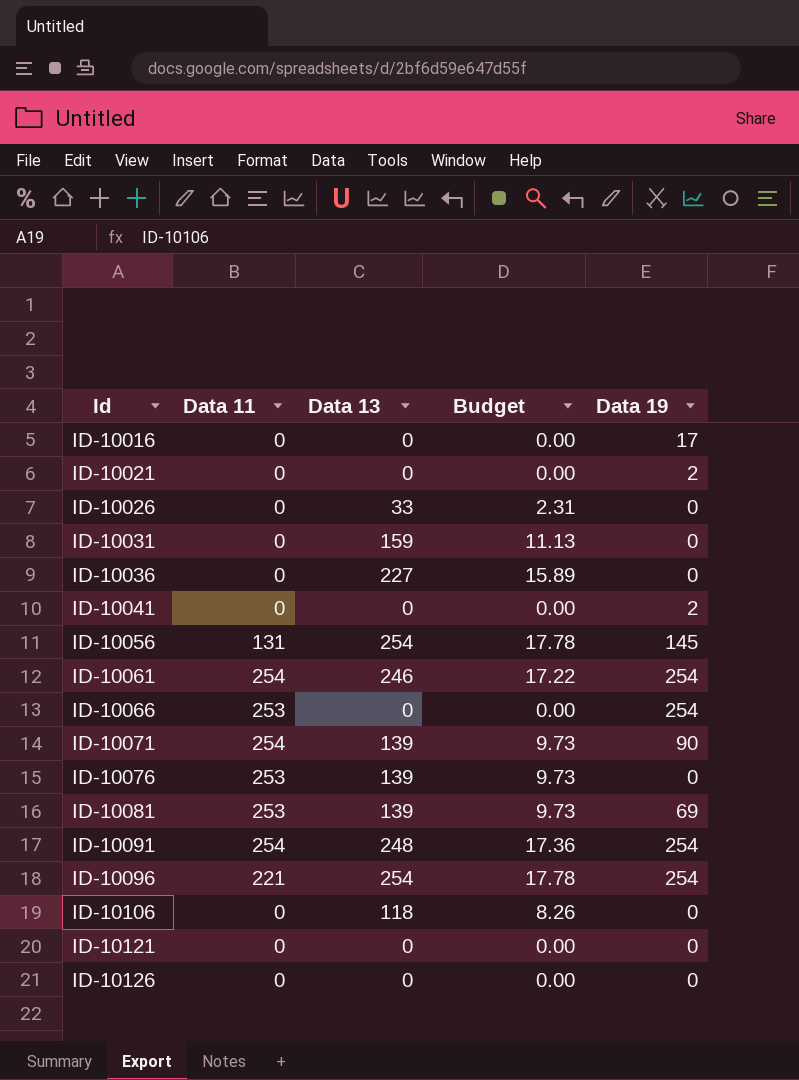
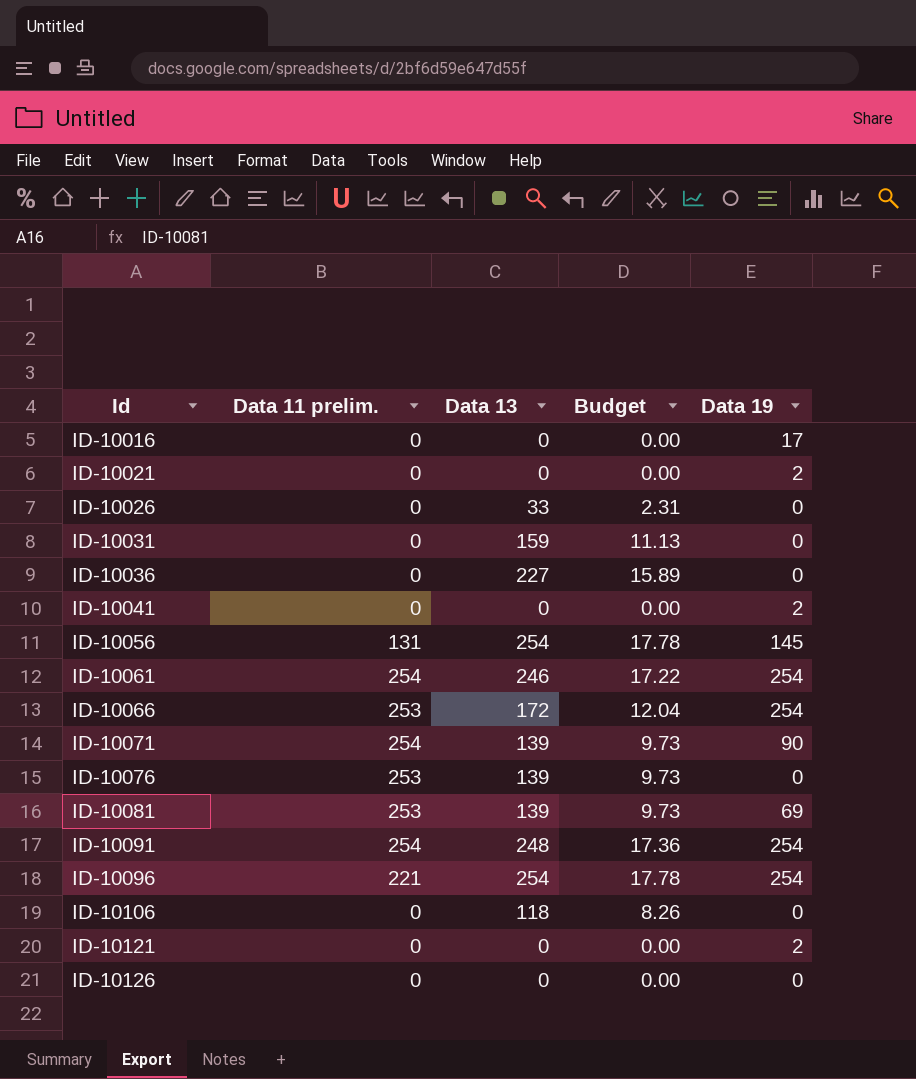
column name: Data 11 -> Data 11 prelim.
ID-10066 | Data 13: 0 -> 172
ID-10066 | Budget: 0.00 -> 12.04
ID-10121 | Data 19: 0 -> 2

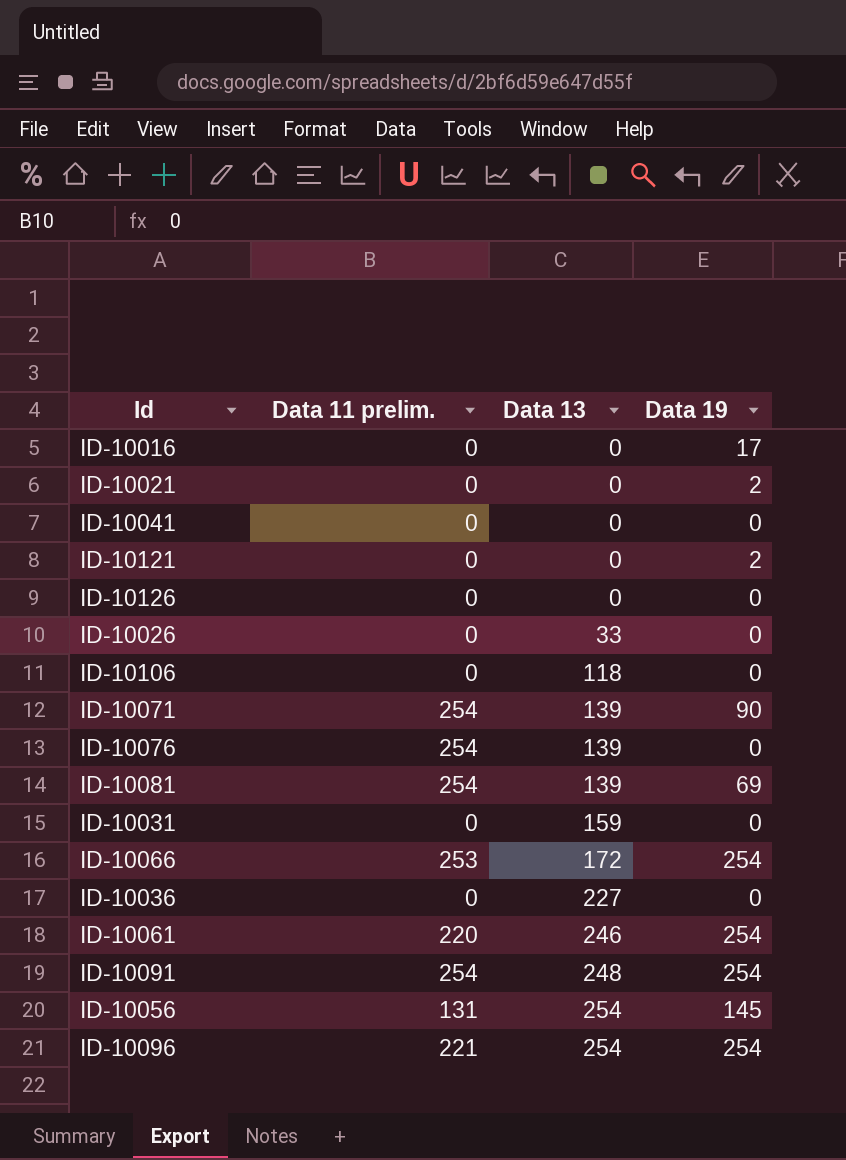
row order: Id ascending -> Data 13 ascending
column Budget | formula: [Data 13] * 0.07 -> none
ID-10041 | Data 19: 2 -> 0
ID-10076 | Data 11 prelim.: 253 -> 254
ID-10081 | Data 11 prelim.: 253 -> 254
ID-10061 | Data 11 prelim.: 254 -> 220

